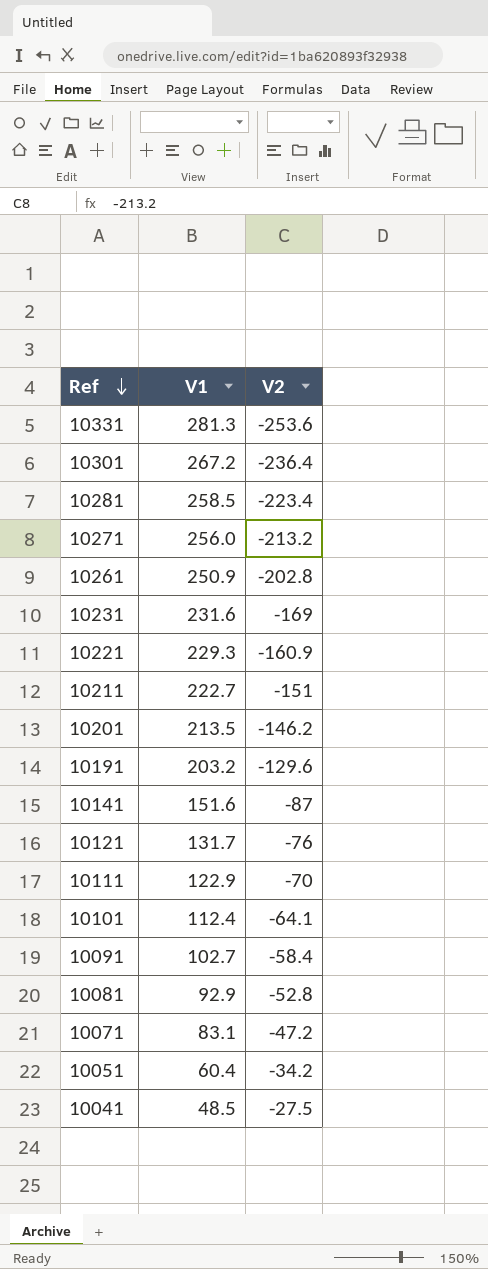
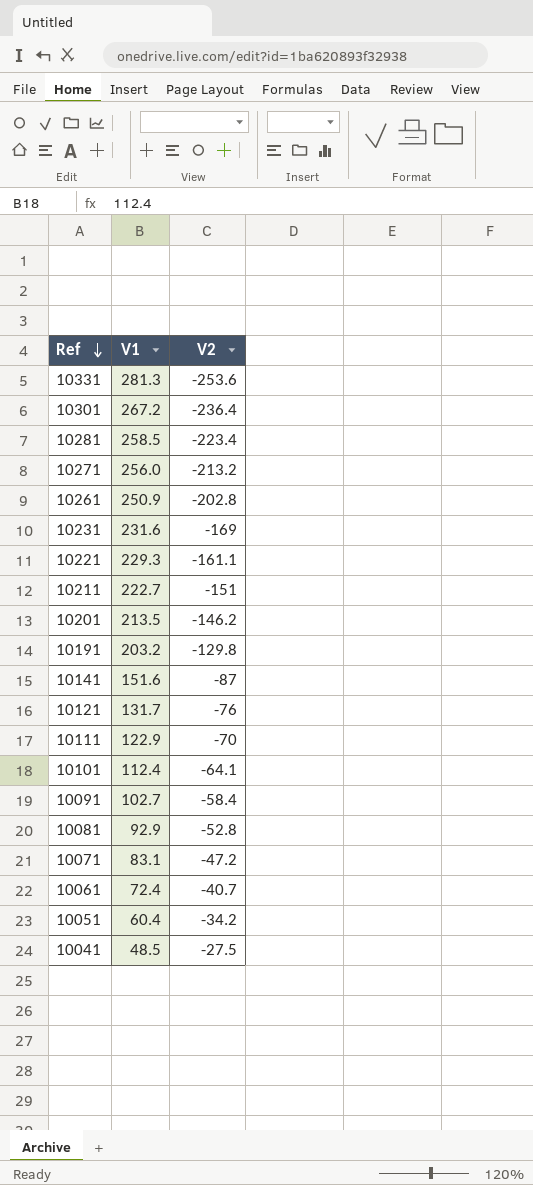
10221 | V2: -160.9 -> -161.1
10191 | V2: -129.6 -> -129.8
row 10061: none -> 72.4 | -40.7

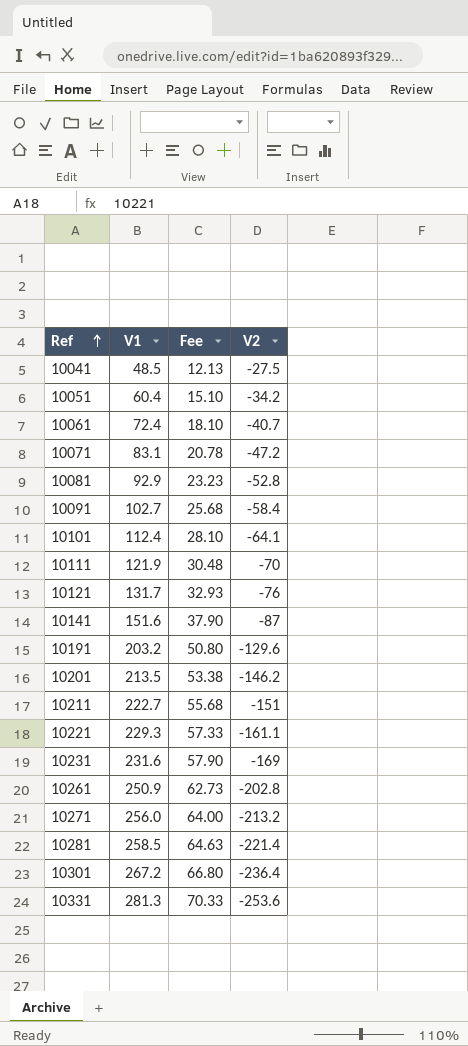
row order: Ref descending -> Ref ascending
column Fee | formula: none -> [V1] * 0.25
10111 | V1: 122.9 -> 121.9
10191 | V2: -129.8 -> -129.6
10281 | V2: -223.4 -> -221.4

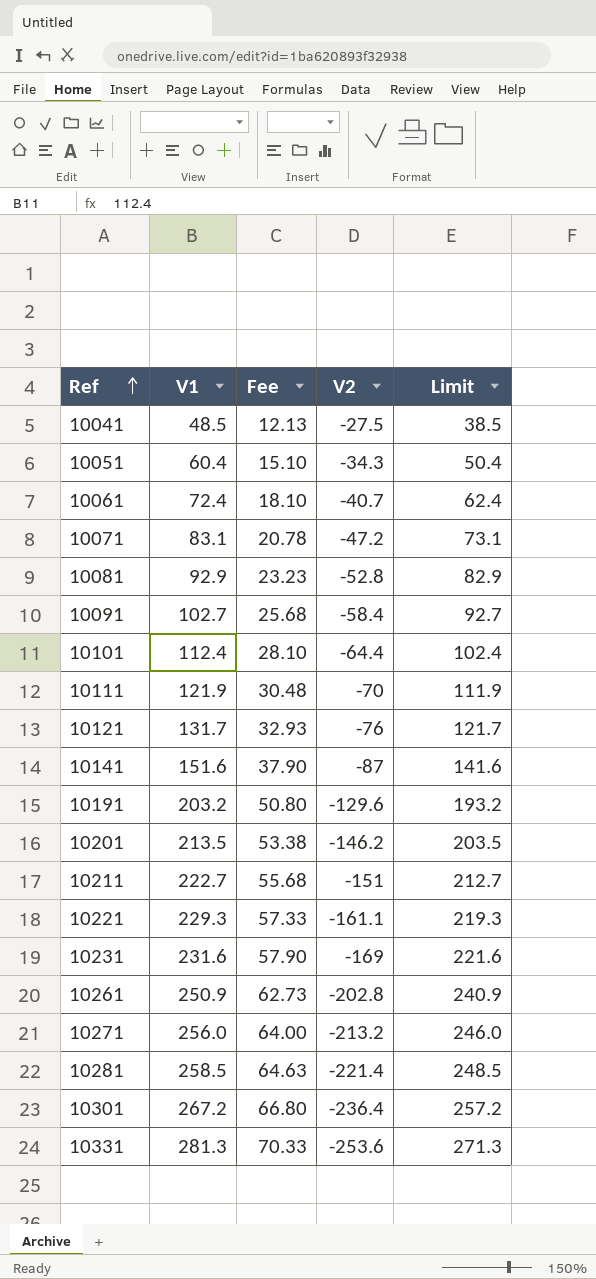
column Limit | formula: none -> [V1] - 10
10051 | V2: -34.2 -> -34.3
10101 | V2: -64.1 -> -64.4

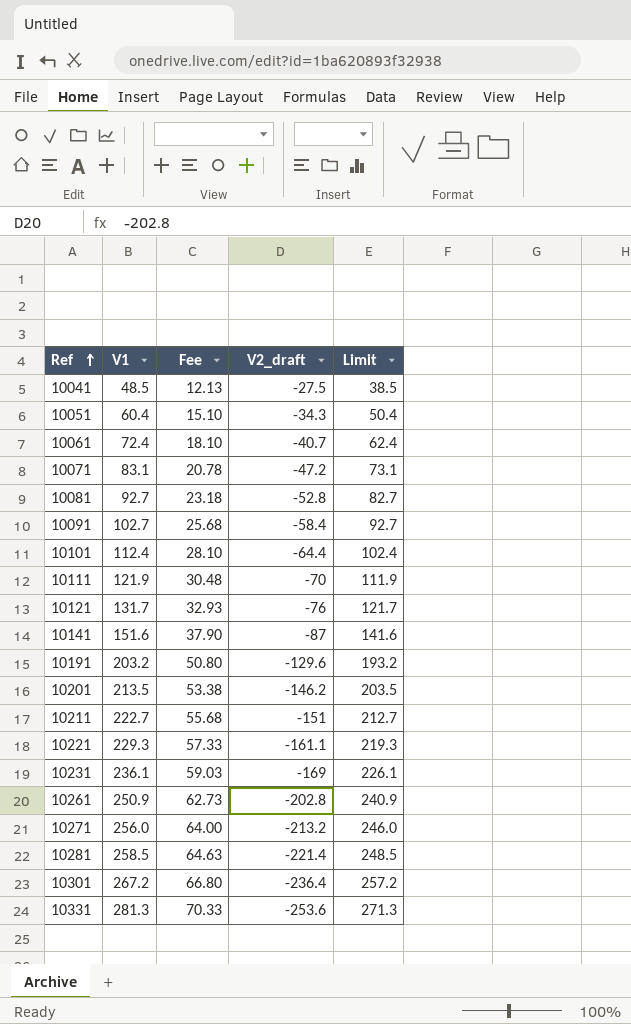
column name: V2 -> V2_draft
10081 | V1: 92.9 -> 92.7
10081 | Fee: 23.23 -> 23.18
10081 | Limit: 82.9 -> 82.7
10231 | V1: 231.6 -> 236.1
10231 | Fee: 57.90 -> 59.03
10231 | Limit: 221.6 -> 226.1

